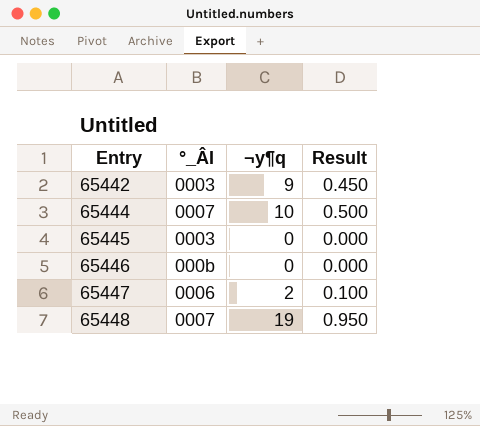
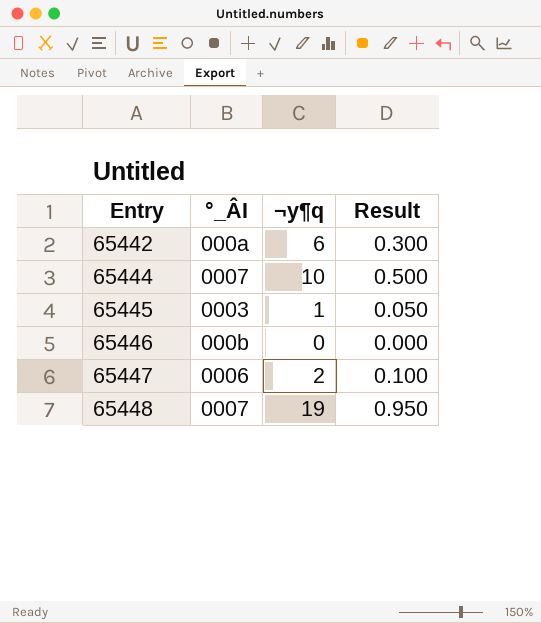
65442 | °_ÂI: 0003 -> 000a
65442 | ¬y¶q: 9 -> 6
65442 | Result: 0.450 -> 0.300
65445 | ¬y¶q: 0 -> 1
65445 | Result: 0.000 -> 0.050

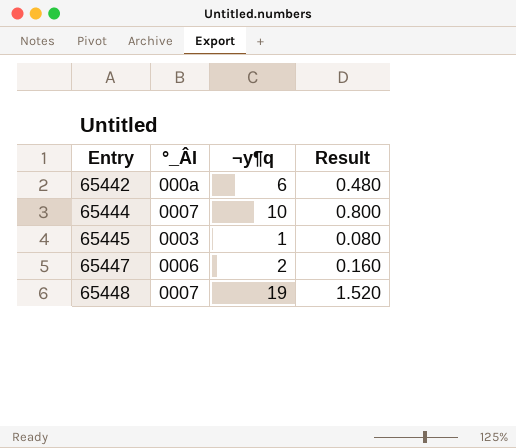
column Result | formula: [¬y¶q] * 0.05 -> [¬y¶q] * 0.08
row 65446: 000b | 0 | 0.000 -> none

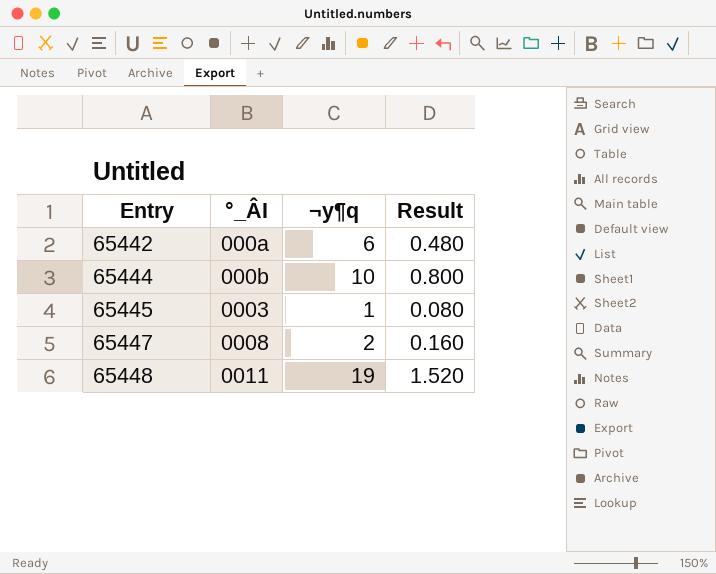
65444 | °_ÂI: 0007 -> 000b
65447 | °_ÂI: 0006 -> 0008
65448 | °_ÂI: 0007 -> 0011

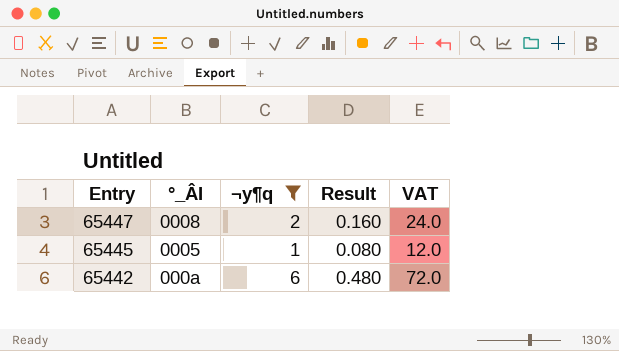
filter: none -> ¬y¶q <= 6
row order: Entry ascending -> Entry descending
column VAT | formula: none -> [¬y¶q] * 12
65445 | °_ÂI: 0003 -> 0005

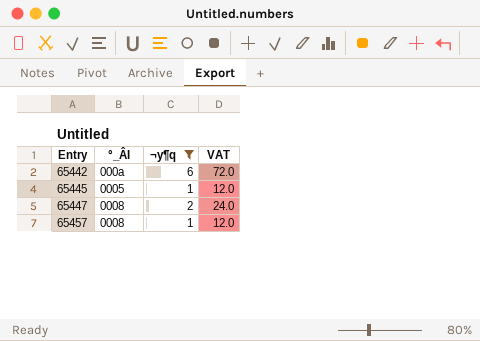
row order: Entry descending -> Entry ascending
column Result | formula: [¬y¶q] * 0.08 -> none
row 65457: none -> 0008 | 1 | 12.0

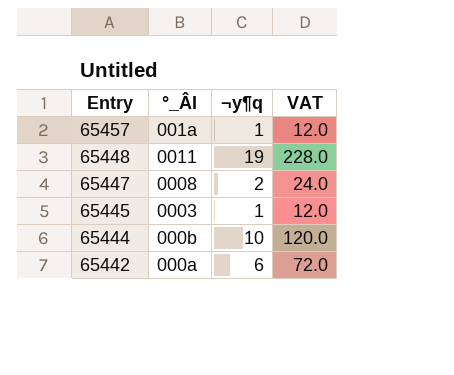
filter: ¬y¶q <= 6 -> none
row order: Entry ascending -> Entry descending
65457 | °_ÂI: 0008 -> 001a
65445 | °_ÂI: 0005 -> 0003

